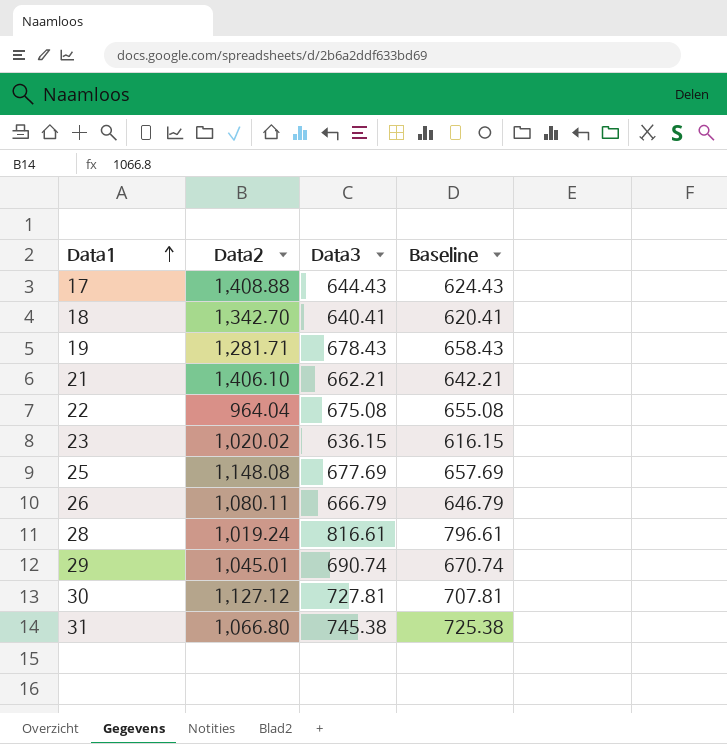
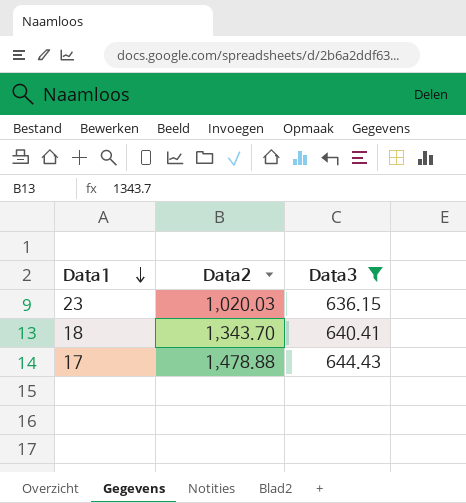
filter: none -> Data3 <= 644.43
row order: Data1 ascending -> Data1 descending
column Baseline | formula: [Data3] - 20 -> none
23 | Data2: 1,020.02 -> 1,020.03
18 | Data2: 1,342.70 -> 1,343.70
17 | Data2: 1,408.88 -> 1,478.88

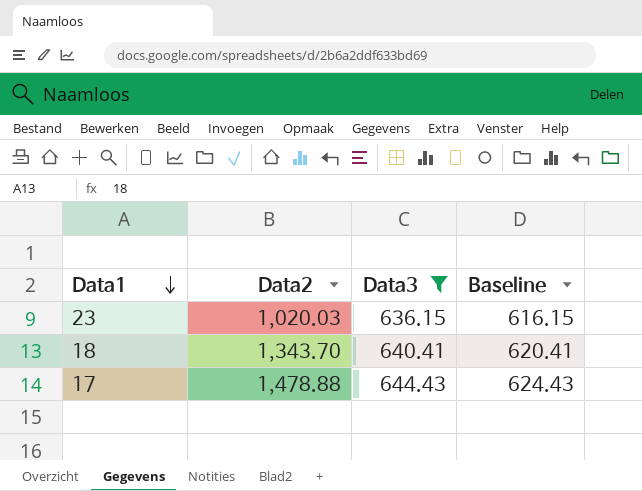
column Baseline | formula: none -> [Data3] - 20

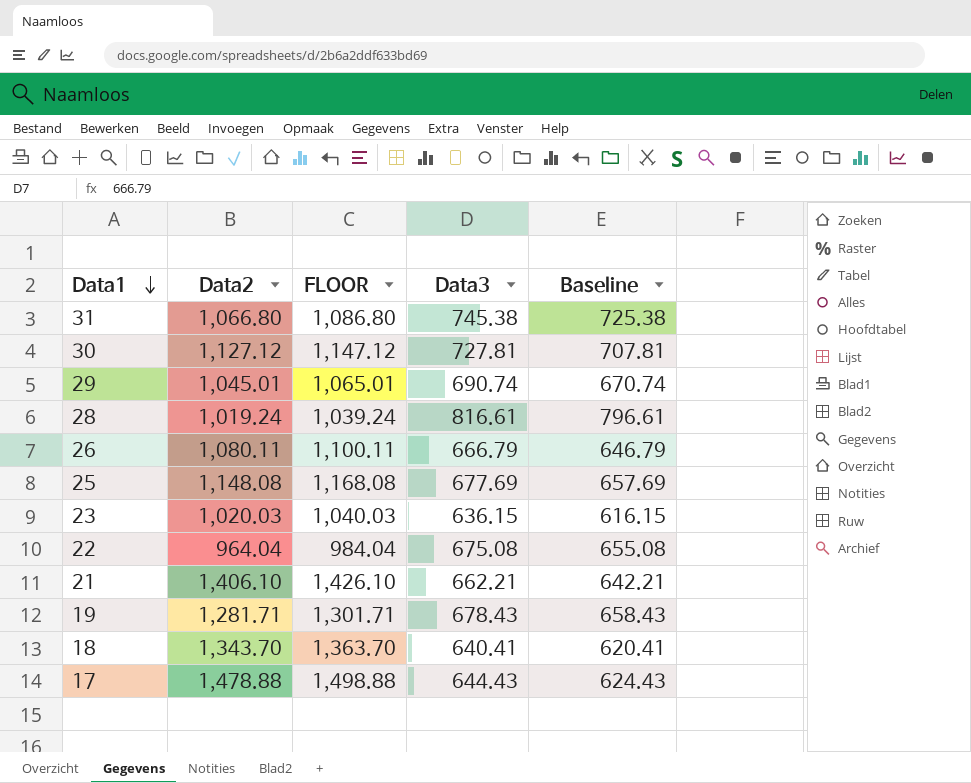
filter: Data3 <= 644.43 -> none
column FLOOR | formula: none -> [Data2] + 20

